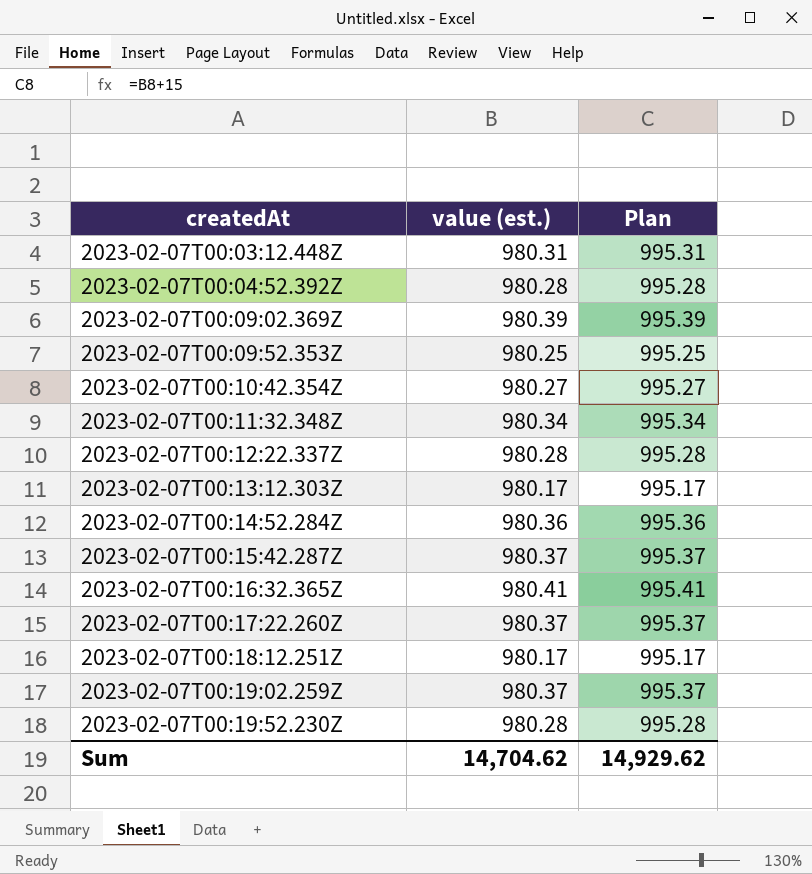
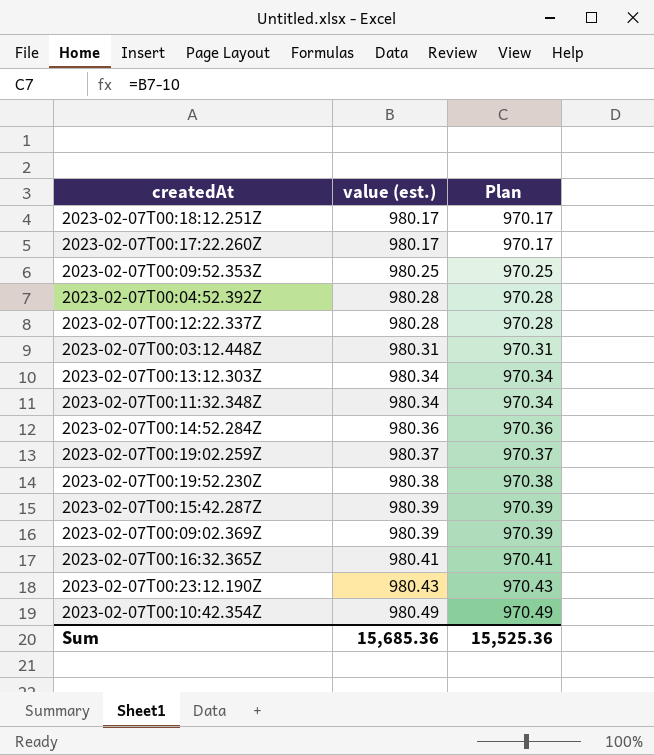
row order: createdAt ascending -> value (est.) ascending
column Plan | formula: [value (est.)] + 15 -> [value (est.)] - 10
2023-02-07T00:17:22.260Z | value (est.): 980.37 -> 980.17
2023-02-07T00:13:12.303Z | value (est.): 980.17 -> 980.34
2023-02-07T00:19:52.230Z | value (est.): 980.28 -> 980.38
2023-02-07T00:15:42.287Z | value (est.): 980.37 -> 980.39
row 2023-02-07T00:23:12.190Z: none -> 980.43 | 970.43
2023-02-07T00:10:42.354Z | value (est.): 980.27 -> 980.49
Sum | value (est.): 14,704.62 -> 15,685.36
Sum | Plan: 14,929.62 -> 15,525.36

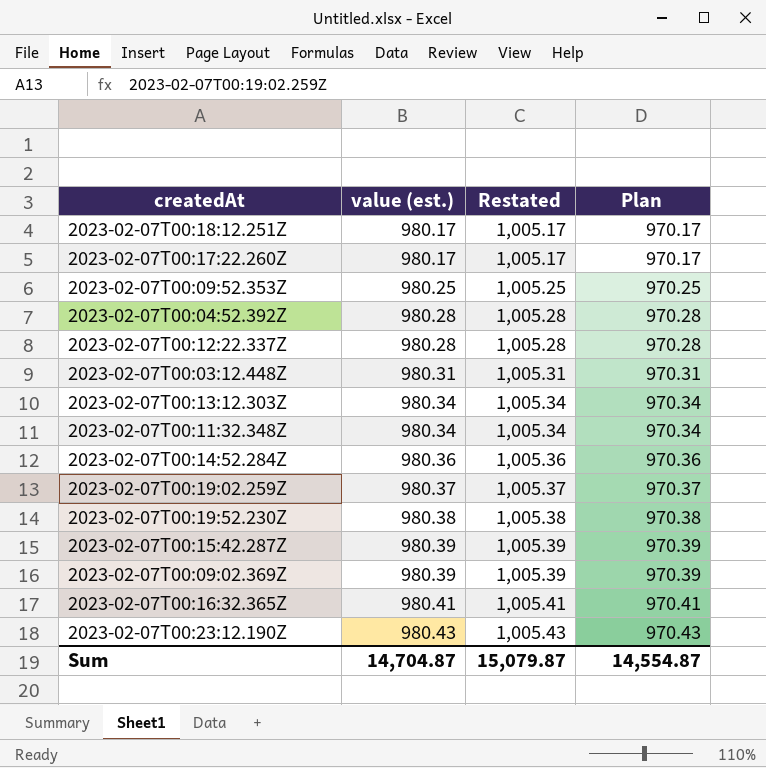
column Restated | formula: none -> [value (est.)] + 25
row 2023-02-07T00:10:42.354Z: 980.49 | 970.49 -> none
Sum | value (est.): 15,685.36 -> 14,704.87
Sum | Plan: 15,525.36 -> 14,554.87

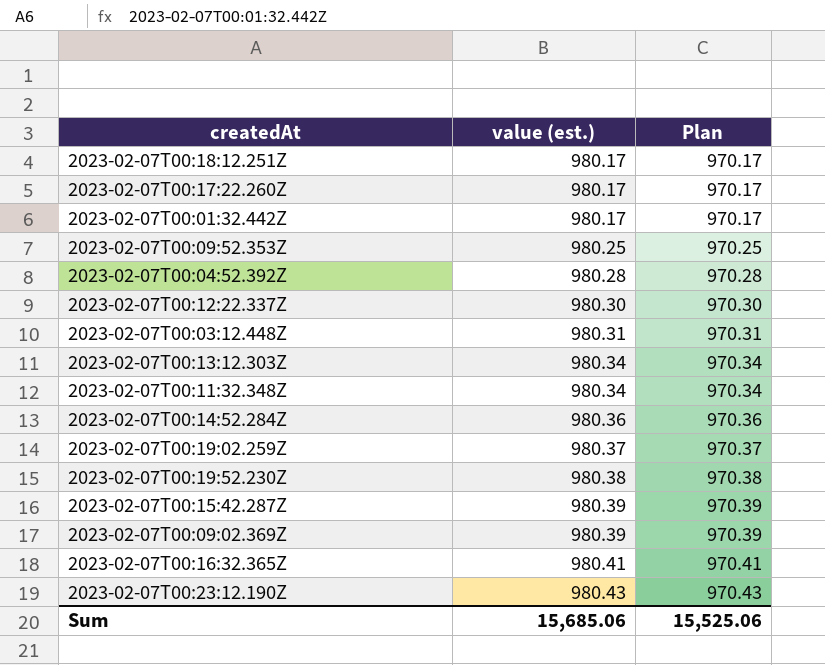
column Restated | formula: [value (est.)] + 25 -> none
row 2023-02-07T00:01:32.442Z: none -> 980.17 | 970.17
2023-02-07T00:12:22.337Z | value (est.): 980.28 -> 980.30
2023-02-07T00:12:22.337Z | Plan: 970.28 -> 970.30
Sum | value (est.): 14,704.87 -> 15,685.06
Sum | Plan: 14,554.87 -> 15,525.06

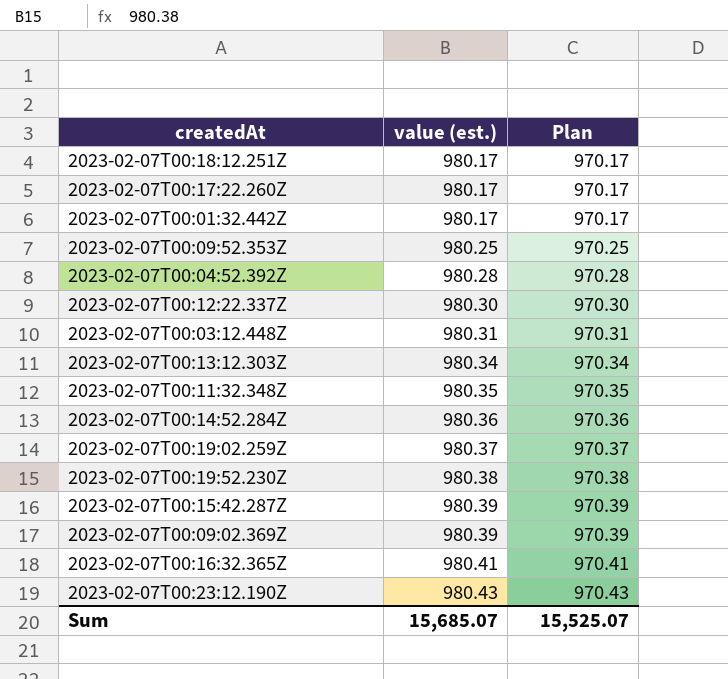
2023-02-07T00:11:32.348Z | value (est.): 980.34 -> 980.35
2023-02-07T00:11:32.348Z | Plan: 970.34 -> 970.35
Sum | value (est.): 15,685.06 -> 15,685.07
Sum | Plan: 15,525.06 -> 15,525.07

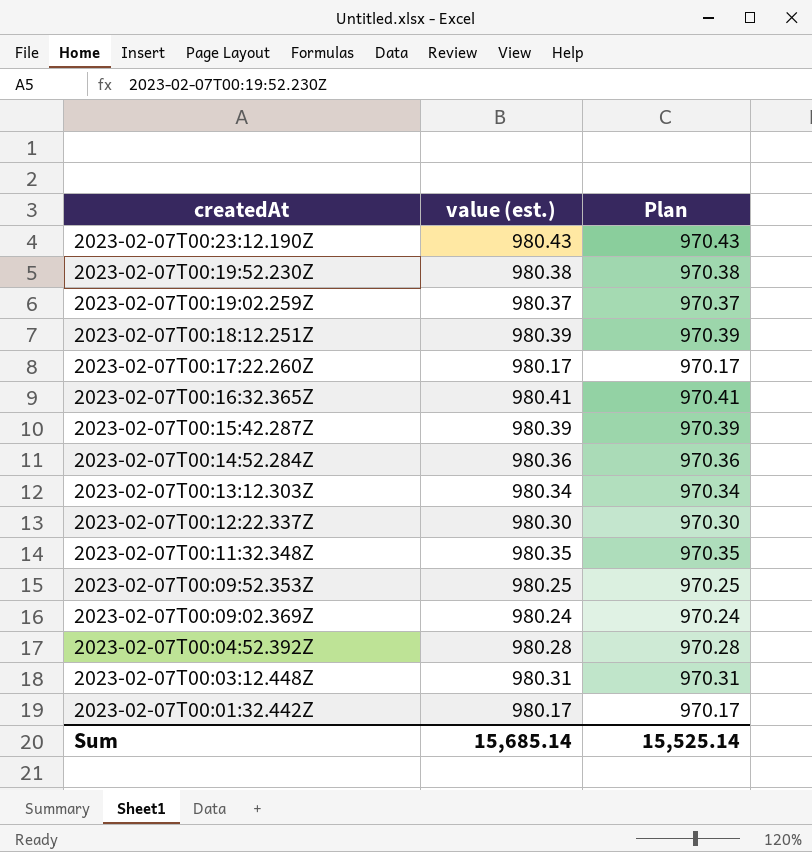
row order: value (est.) ascending -> createdAt descending
2023-02-07T00:18:12.251Z | value (est.): 980.17 -> 980.39
2023-02-07T00:18:12.251Z | Plan: 970.17 -> 970.39
2023-02-07T00:09:02.369Z | value (est.): 980.39 -> 980.24
2023-02-07T00:09:02.369Z | Plan: 970.39 -> 970.24
Sum | value (est.): 15,685.07 -> 15,685.14
Sum | Plan: 15,525.07 -> 15,525.14

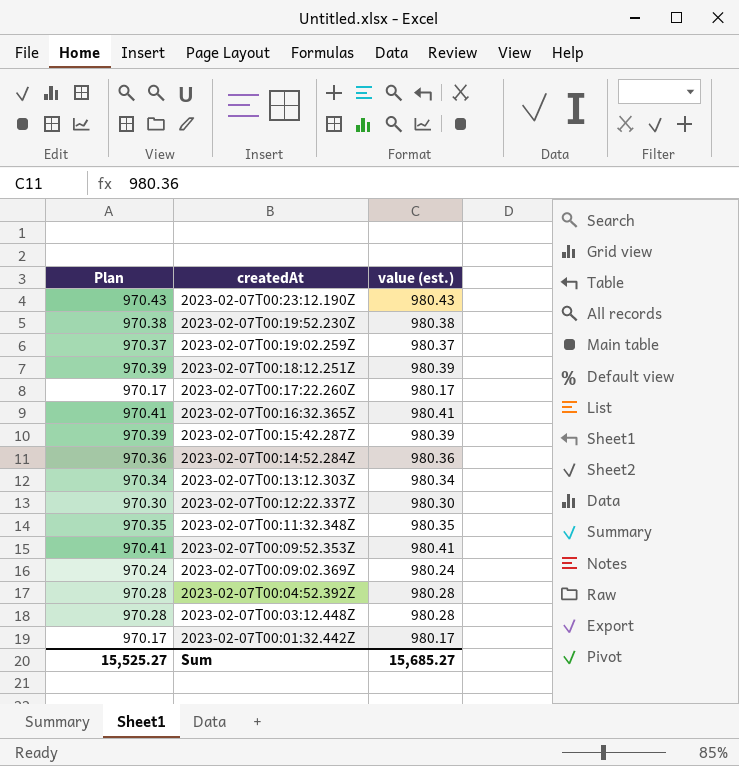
column Plan | position: 3 -> 1
2023-02-07T00:09:52.353Z | Plan: 970.25 -> 970.41
2023-02-07T00:09:52.353Z | value (est.): 980.25 -> 980.41
2023-02-07T00:03:12.448Z | Plan: 970.31 -> 970.28
2023-02-07T00:03:12.448Z | value (est.): 980.31 -> 980.28
Sum | Plan: 15,525.14 -> 15,525.27
Sum | value (est.): 15,685.14 -> 15,685.27

